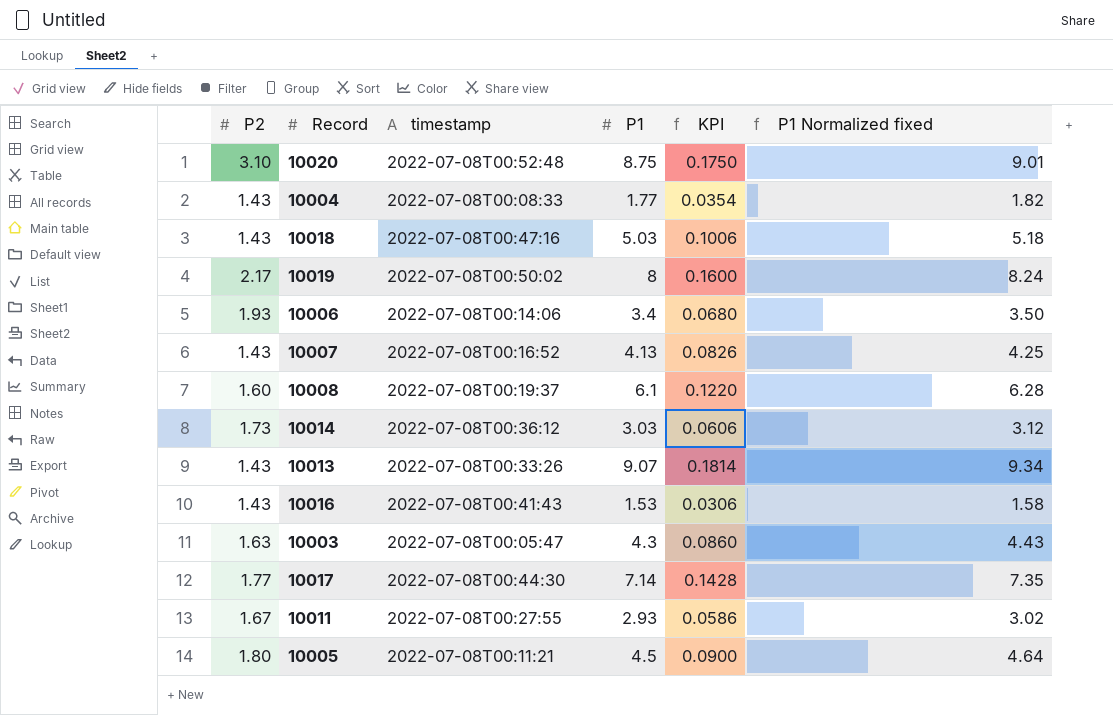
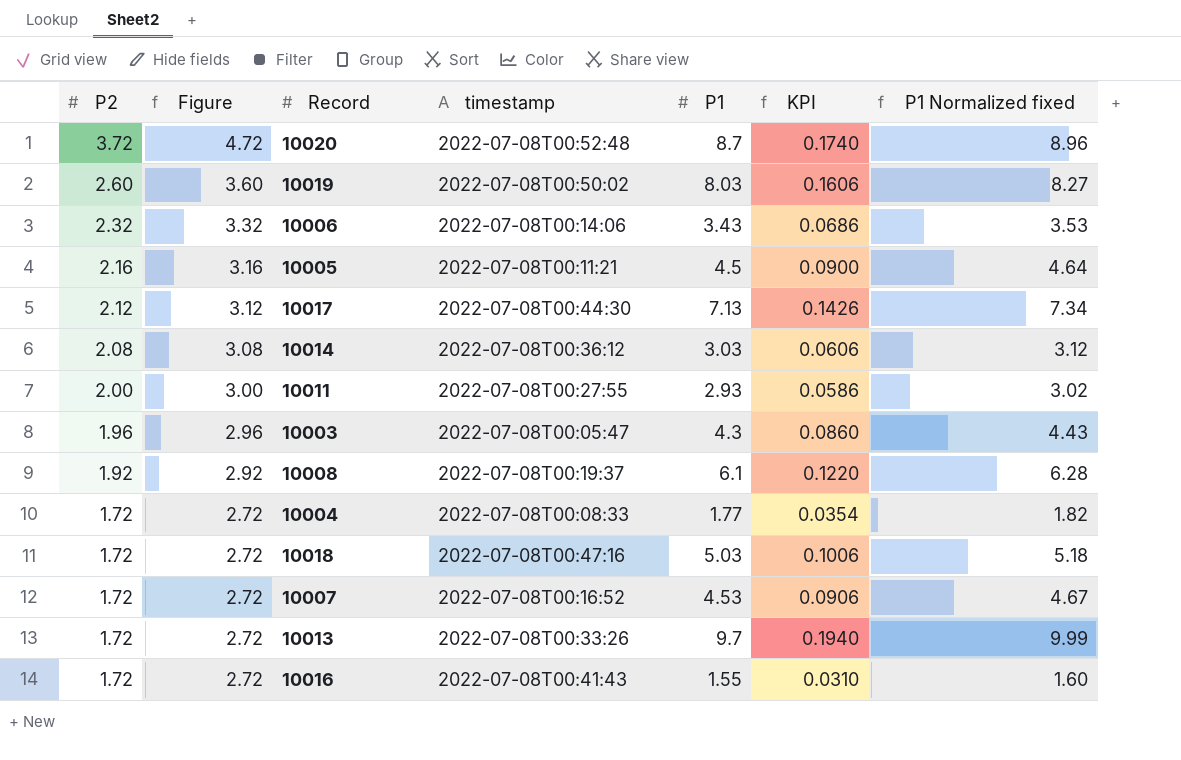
row order: none -> P2 descending
column Figure | formula: none -> [P2] + 1
10020 | P2: 3.10 -> 3.72
10020 | P1: 8.75 -> 8.7
10020 | KPI: 0.1750 -> 0.1740
10020 | P1 Normalized fixed: 9.01 -> 8.96
10019 | P2: 2.17 -> 2.60
10019 | P1: 8 -> 8.03
10019 | KPI: 0.1600 -> 0.1606
10019 | P1 Normalized fixed: 8.24 -> 8.27
10006 | P2: 1.93 -> 2.32
10006 | P1: 3.4 -> 3.43
10006 | KPI: 0.0680 -> 0.0686
10006 | P1 Normalized fixed: 3.50 -> 3.53
10005 | P2: 1.80 -> 2.16
10017 | P2: 1.77 -> 2.12
10017 | P1: 7.14 -> 7.13
10017 | KPI: 0.1428 -> 0.1426
10017 | P1 Normalized fixed: 7.35 -> 7.34
10014 | P2: 1.73 -> 2.08
10011 | P2: 1.67 -> 2.00
10003 | P2: 1.63 -> 1.96
10008 | P2: 1.60 -> 1.92
10004 | P2: 1.43 -> 1.72
10018 | P2: 1.43 -> 1.72
10007 | P2: 1.43 -> 1.72
10007 | P1: 4.13 -> 4.53
10007 | KPI: 0.0826 -> 0.0906
10007 | P1 Normalized fixed: 4.25 -> 4.67
10013 | P2: 1.43 -> 1.72
10013 | P1: 9.07 -> 9.7
10013 | KPI: 0.1814 -> 0.1940
10013 | P1 Normalized fixed: 9.34 -> 9.99
10016 | P2: 1.43 -> 1.72
10016 | P1: 1.53 -> 1.55
10016 | KPI: 0.0306 -> 0.0310
10016 | P1 Normalized fixed: 1.58 -> 1.60

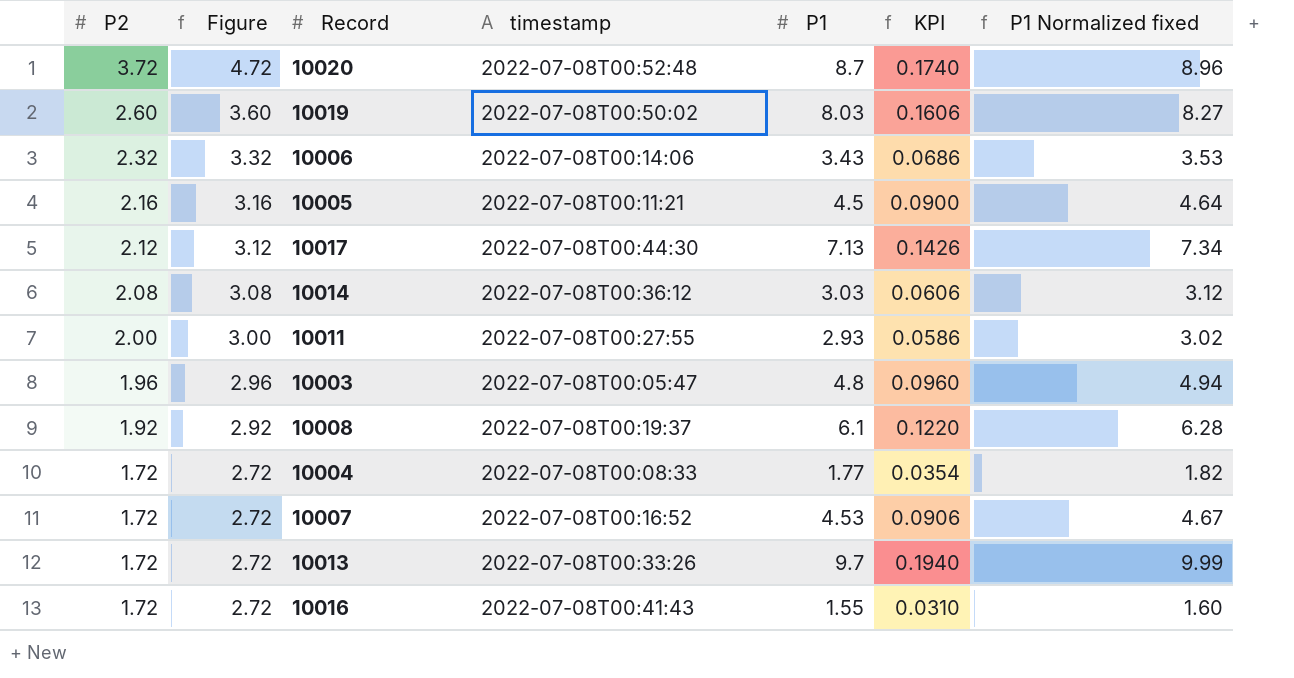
row 10018: 1.72 | 2.72 | 2022-07-08T00:47:16 | 5.03 | 0.1006 | 5.18 -> none
10003 | P1: 4.3 -> 4.8
10003 | KPI: 0.0860 -> 0.0960
10003 | P1 Normalized fixed: 4.43 -> 4.94

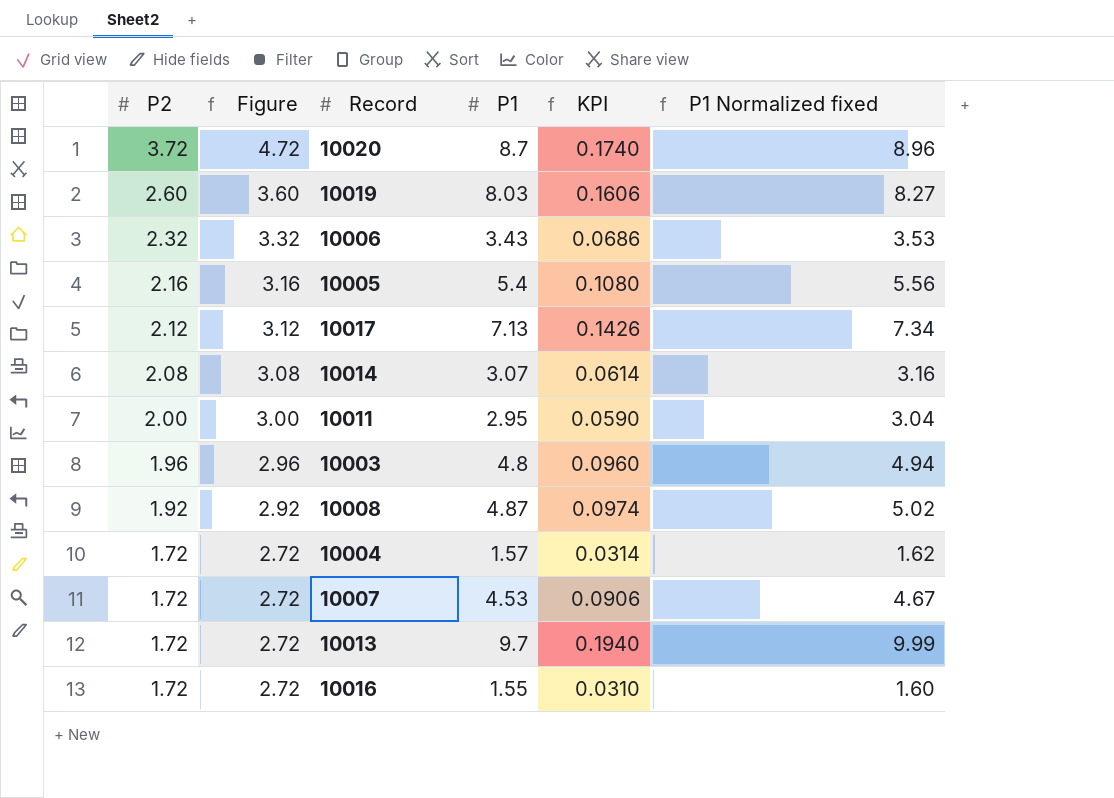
column timestamp | position: 4 -> none
10005 | P1: 4.5 -> 5.4
10005 | KPI: 0.0900 -> 0.1080
10005 | P1 Normalized fixed: 4.64 -> 5.56
10014 | P1: 3.03 -> 3.07
10014 | KPI: 0.0606 -> 0.0614
10014 | P1 Normalized fixed: 3.12 -> 3.16
10011 | P1: 2.93 -> 2.95
10011 | KPI: 0.0586 -> 0.0590
10011 | P1 Normalized fixed: 3.02 -> 3.04
10008 | P1: 6.1 -> 4.87
10008 | KPI: 0.1220 -> 0.0974
10008 | P1 Normalized fixed: 6.28 -> 5.02
10004 | P1: 1.77 -> 1.57
10004 | KPI: 0.0354 -> 0.0314
10004 | P1 Normalized fixed: 1.82 -> 1.62

